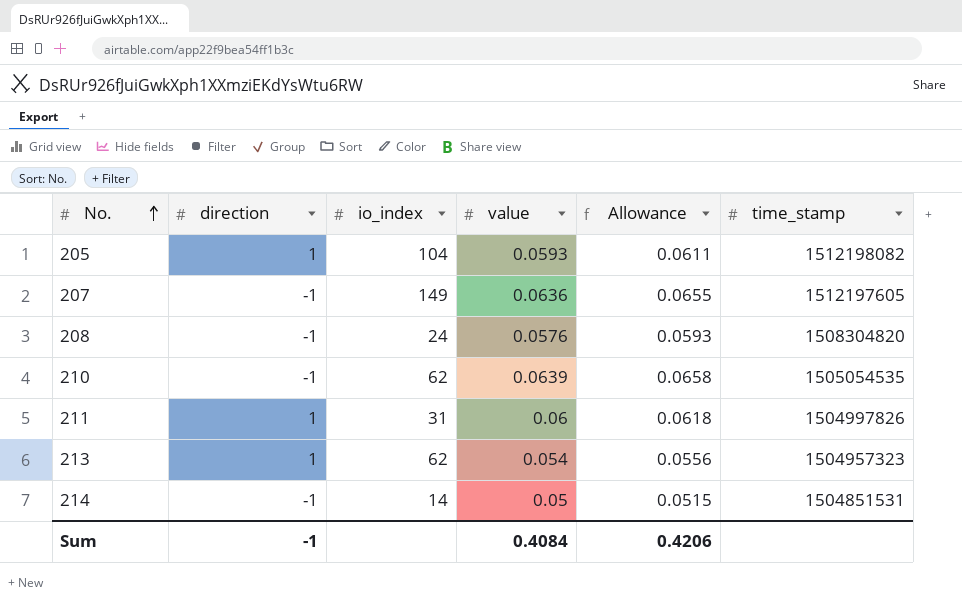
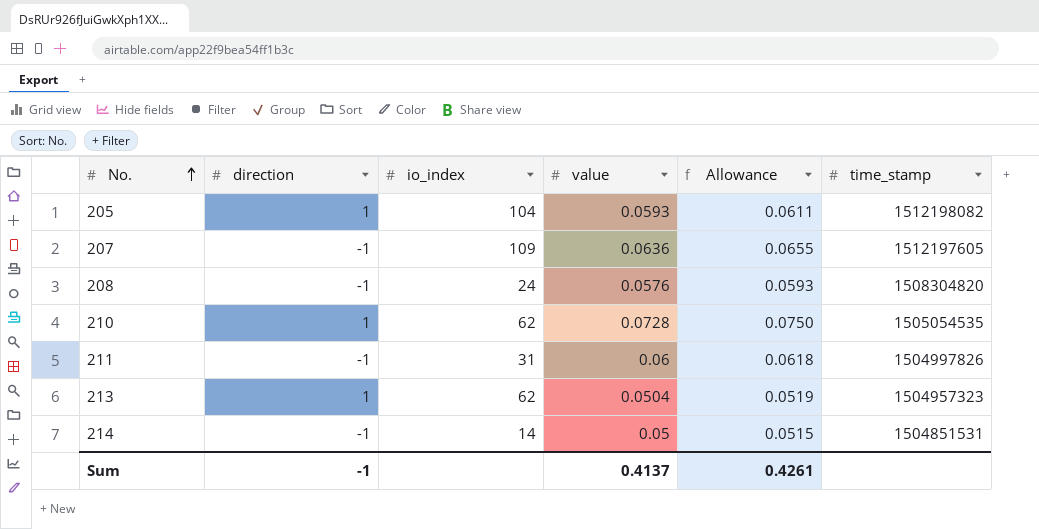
207 | io_index: 149 -> 109
210 | direction: -1 -> 1
210 | value: 0.0639 -> 0.0728
210 | Allowance: 0.0658 -> 0.0750
211 | direction: 1 -> -1
213 | value: 0.054 -> 0.0504
213 | Allowance: 0.0556 -> 0.0519
Sum | value: 0.4084 -> 0.4137
Sum | Allowance: 0.4206 -> 0.4261

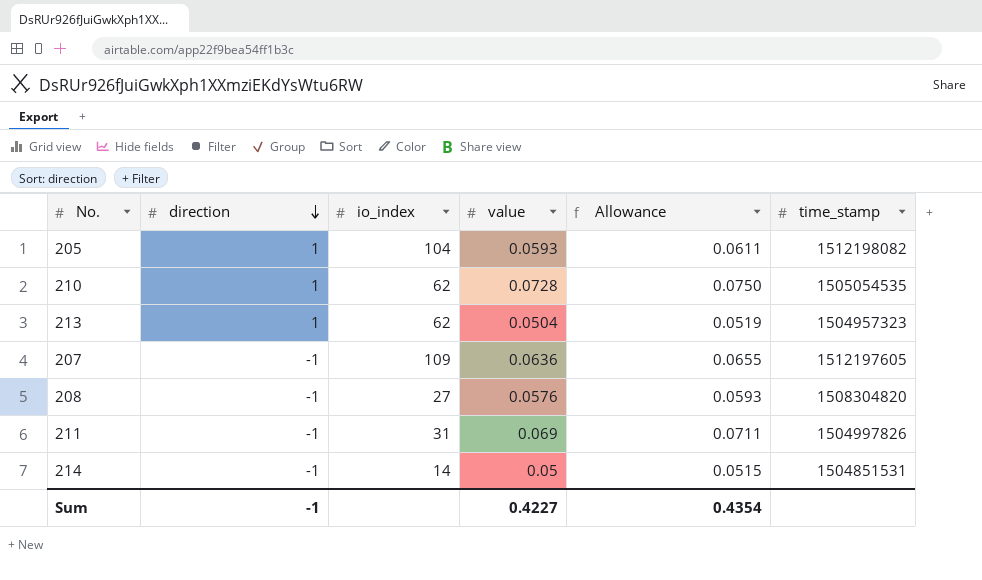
row order: No. ascending -> direction descending
208 | io_index: 24 -> 27
211 | value: 0.06 -> 0.069
211 | Allowance: 0.0618 -> 0.0711
Sum | value: 0.4137 -> 0.4227
Sum | Allowance: 0.4261 -> 0.4354

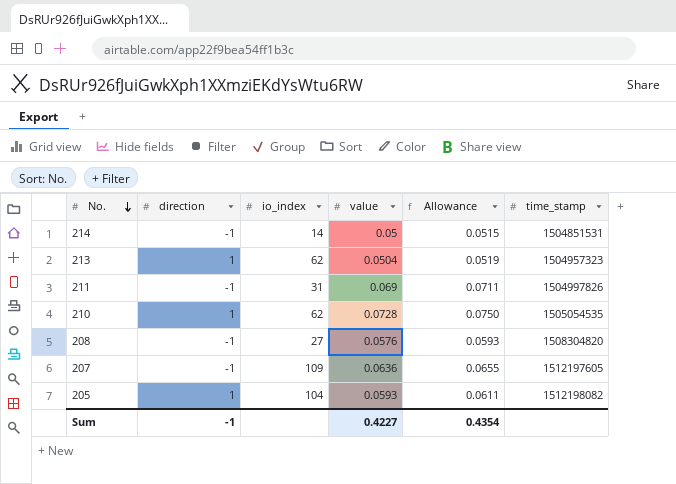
row order: direction descending -> No. descending

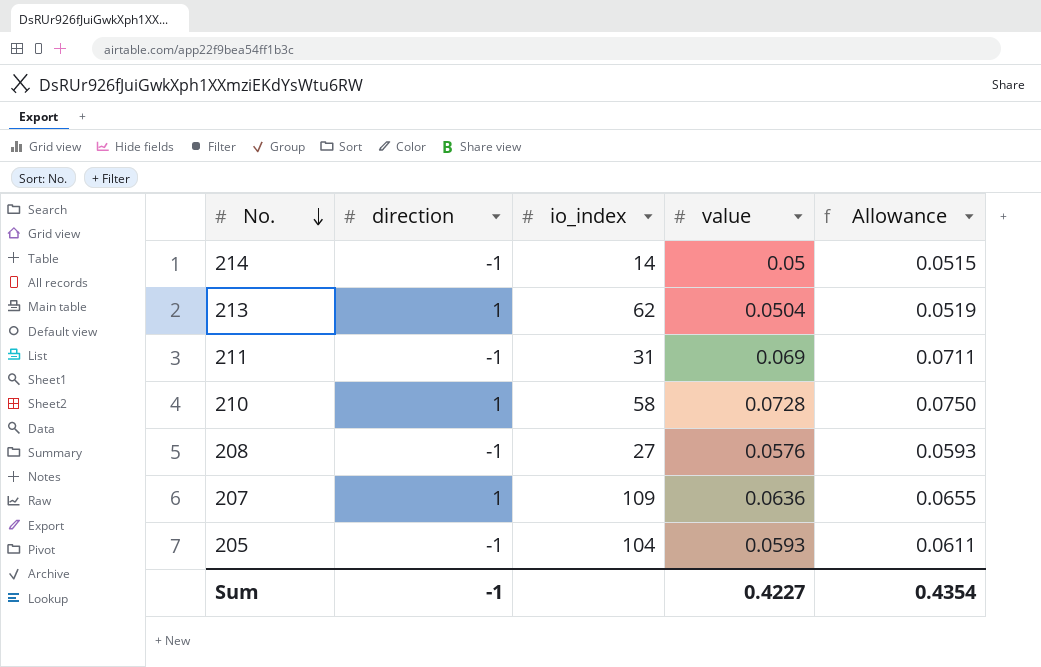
column time_stamp | position: 6 -> none
210 | io_index: 62 -> 58
207 | direction: -1 -> 1
205 | direction: 1 -> -1

